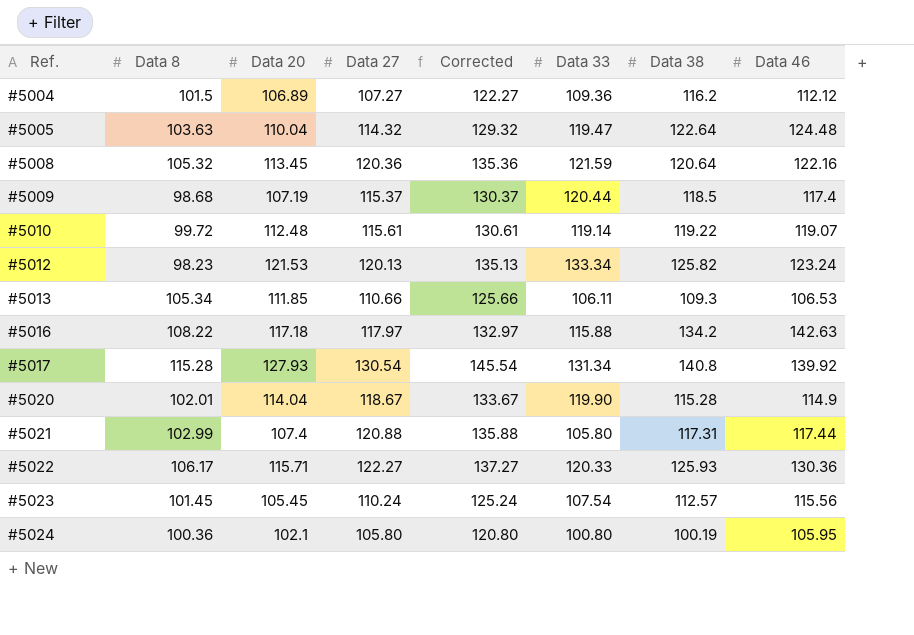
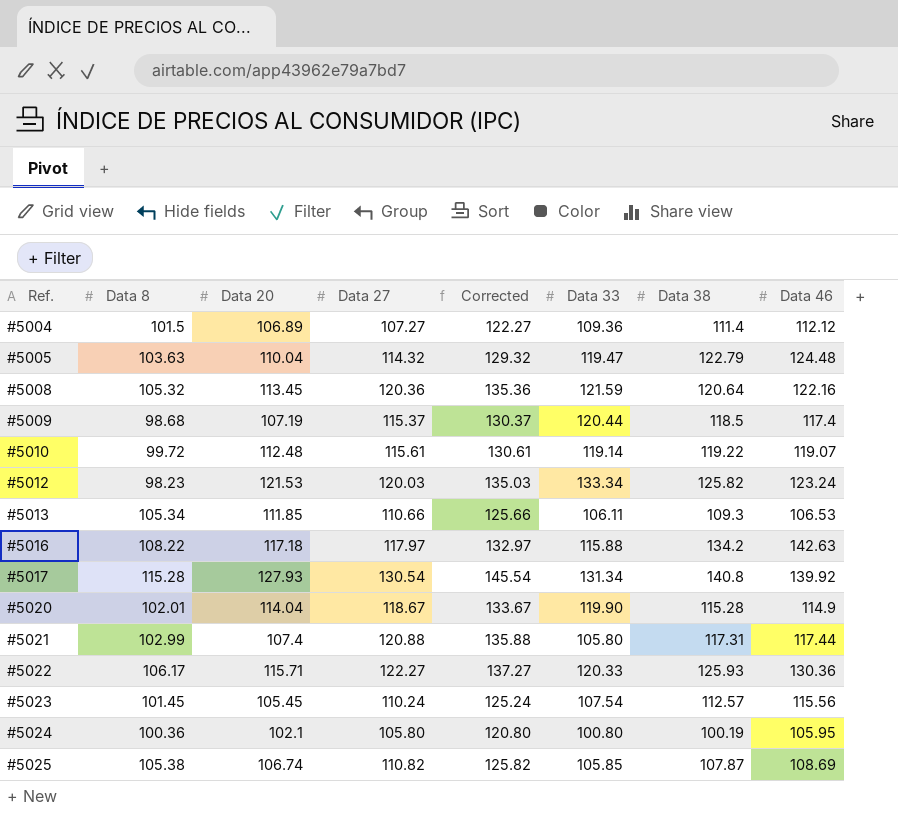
#5004 | Data 38: 116.2 -> 111.4
#5005 | Data 38: 122.64 -> 122.79
#5012 | Data 27: 120.13 -> 120.03
#5012 | Corrected: 135.13 -> 135.03
row #5025: none -> 105.38 | 106.74 | 110.82 | 125.82 | 105.85 | 107.87 | 108.69

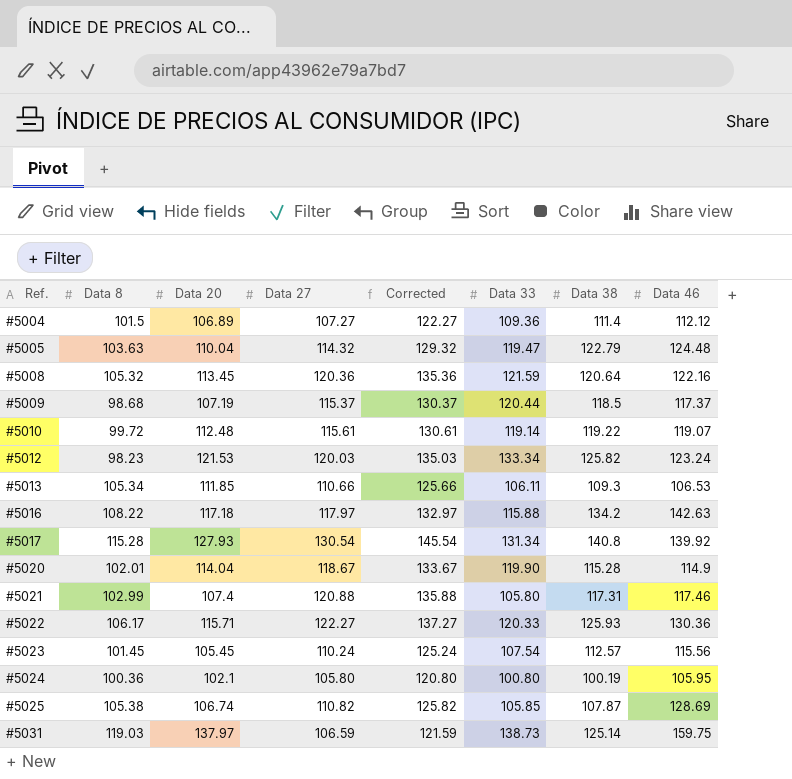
#5009 | Data 46: 117.4 -> 117.37
#5021 | Data 46: 117.44 -> 117.46
#5025 | Data 46: 108.69 -> 128.69
row #5031: none -> 119.03 | 137.97 | 106.59 | 121.59 | 138.73 | 125.14 | 159.75

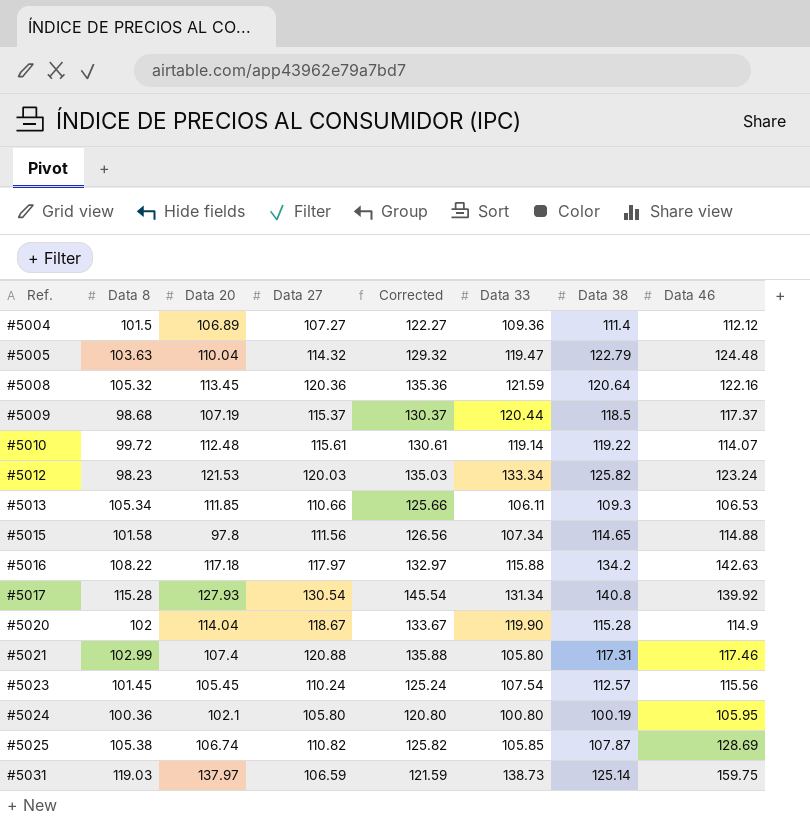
row #5022: 106.17 | 115.71 | 122.27 | 137.27 | 120.33 | 125.93 | 130.36 -> none
#5010 | Data 46: 119.07 -> 114.07
row #5015: none -> 101.58 | 97.8 | 111.56 | 126.56 | 107.34 | 114.65 | 114.88
#5020 | Data 8: 102.01 -> 102

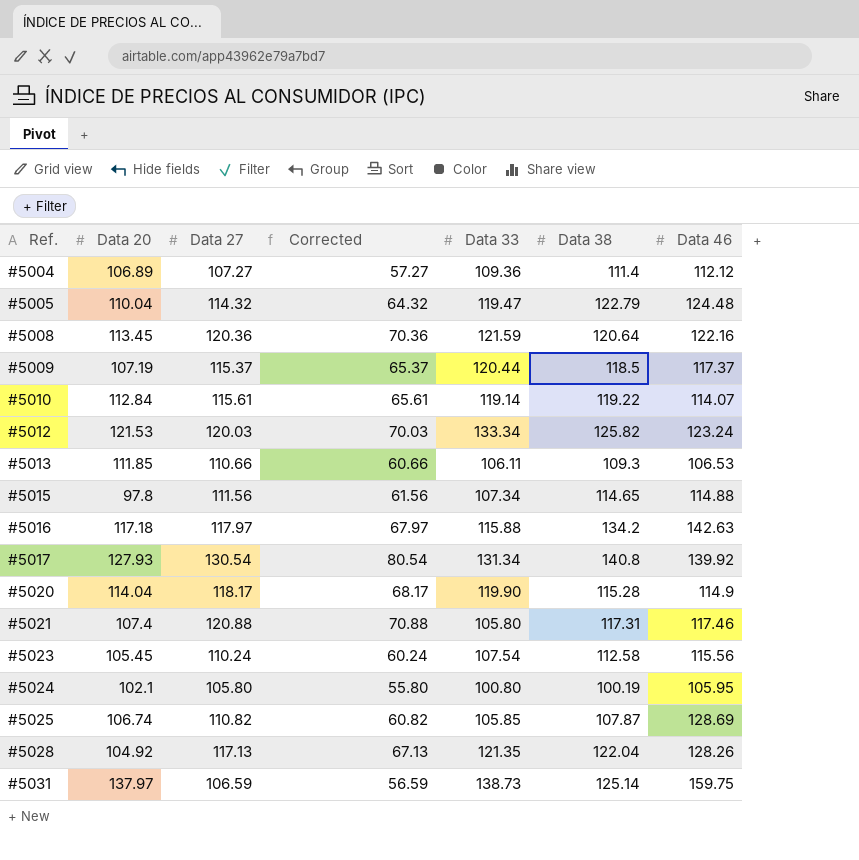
column Data 8 | position: 2 -> none
column Corrected | formula: [Data 27] + 15 -> [Data 27] - 50
#5010 | Data 20: 112.48 -> 112.84
#5020 | Data 27: 118.67 -> 118.17
#5023 | Data 38: 112.57 -> 112.58
row #5028: none -> 104.92 | 117.13 | 67.13 | 121.35 | 122.04 | 128.26

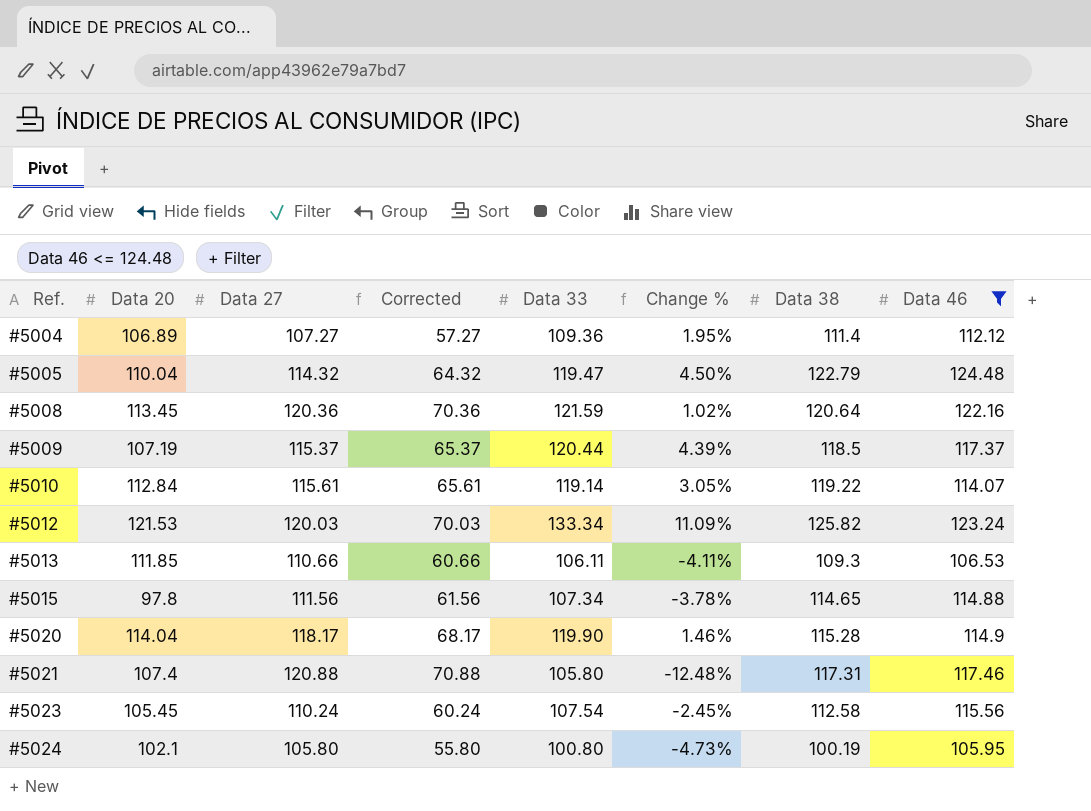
filter: none -> Data 46 <= 124.48
column Change % | formula: none -> ([Data 33] - [Data 27]) / [Data 27]

